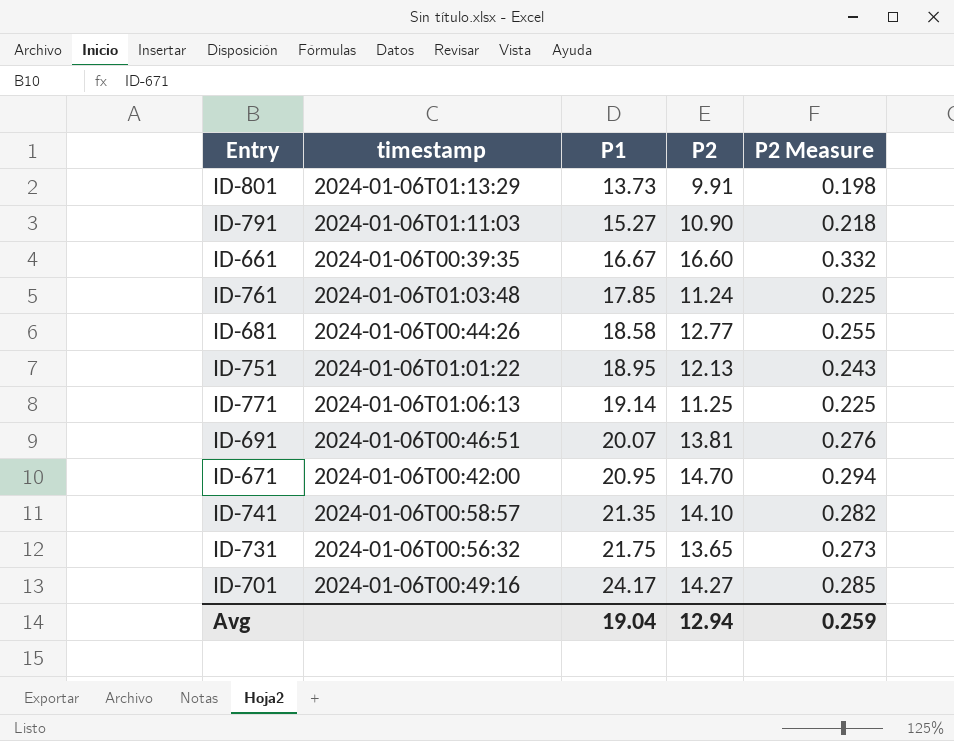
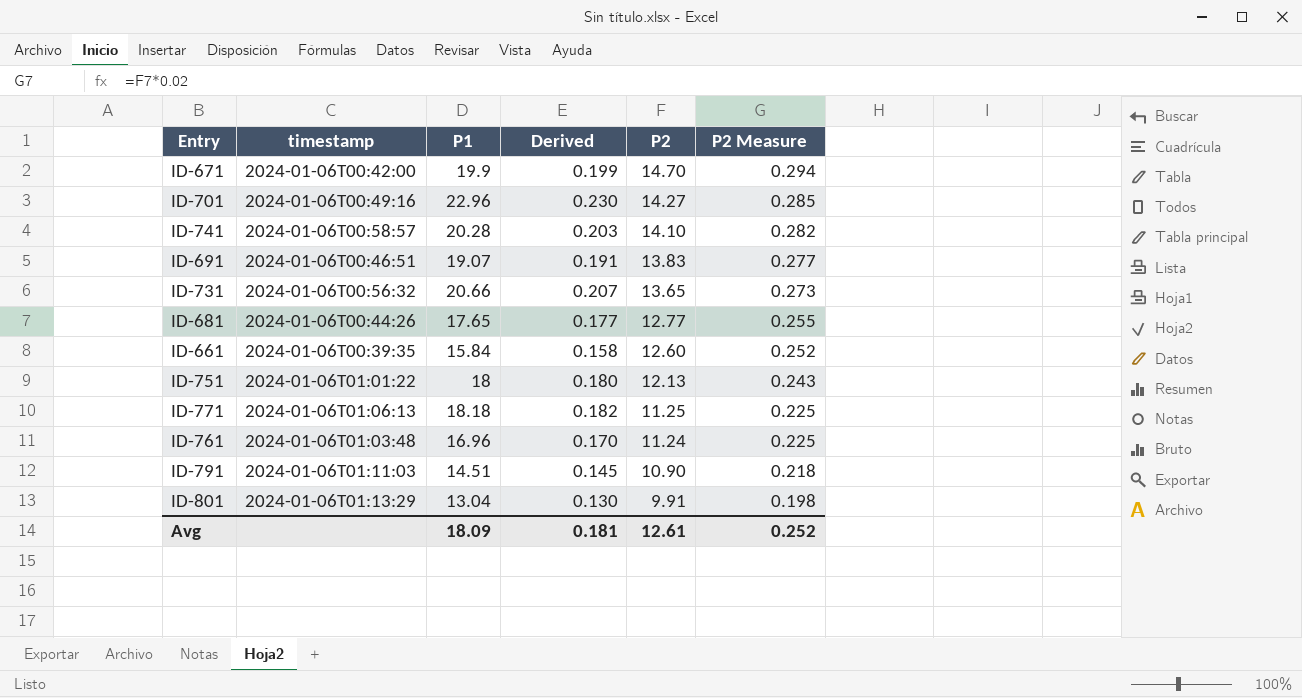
row order: P1 ascending -> P2 descending
column Derived | formula: none -> [P1] * 0.01
ID-671 | P1: 20.95 -> 19.9
ID-701 | P1: 24.17 -> 22.96
ID-741 | P1: 21.35 -> 20.28
ID-691 | P1: 20.07 -> 19.07
ID-691 | P2: 13.81 -> 13.83
ID-691 | P2 Measure: 0.276 -> 0.277
ID-731 | P1: 21.75 -> 20.66
ID-681 | P1: 18.58 -> 17.65
ID-661 | P1: 16.67 -> 15.84
ID-661 | P2: 16.60 -> 12.60
ID-661 | P2 Measure: 0.332 -> 0.252
ID-751 | P1: 18.95 -> 18
ID-771 | P1: 19.14 -> 18.18
ID-761 | P1: 17.85 -> 16.96
ID-791 | P1: 15.27 -> 14.51
ID-801 | P1: 13.73 -> 13.04
Avg | P1: 19.04 -> 18.09
Avg | P2: 12.94 -> 12.61
Avg | P2 Measure: 0.259 -> 0.252

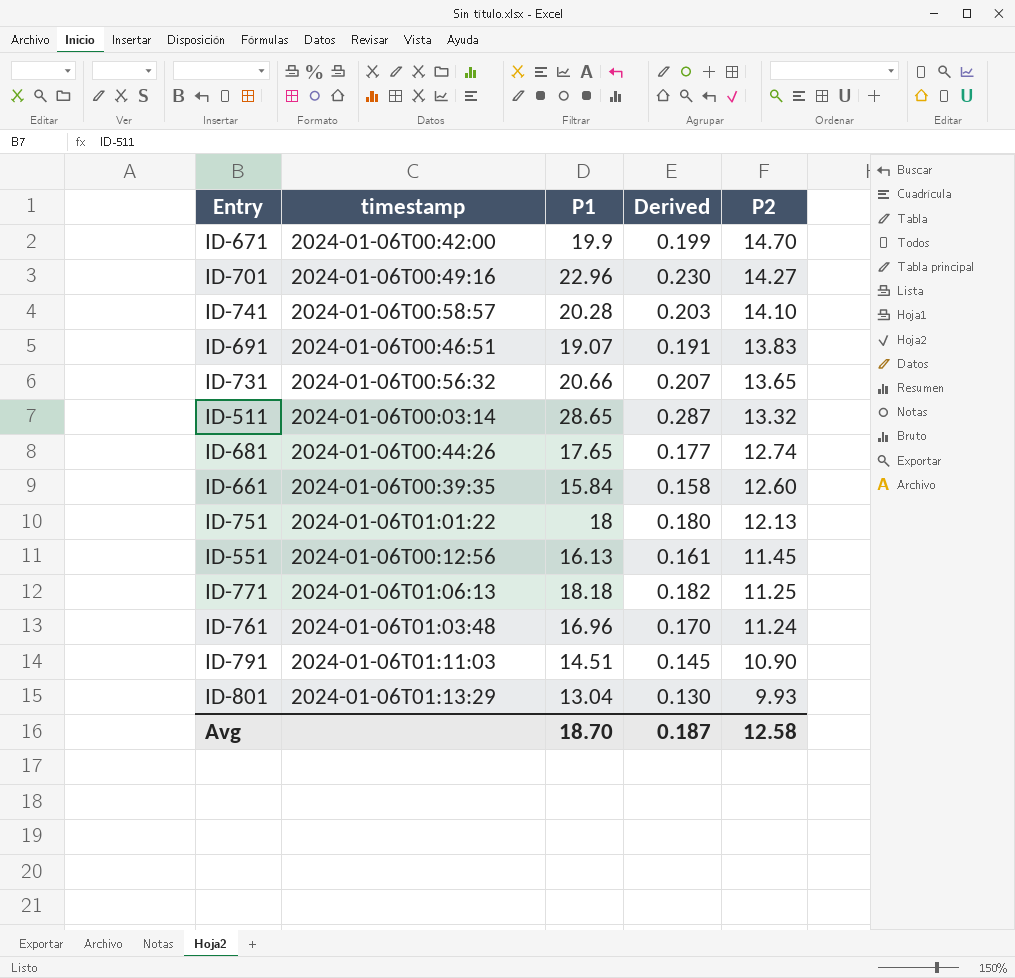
column P2 Measure | formula: [P2] * 0.02 -> none
row ID-511: none -> 2024-01-06T00:03:14 | 28.65 | 0.287 | 13.32
ID-681 | P2: 12.77 -> 12.74
row ID-551: none -> 2024-01-06T00:12:56 | 16.13 | 0.161 | 11.45
ID-801 | P2: 9.91 -> 9.93
Avg | P1: 18.09 -> 18.70
Avg | Derived: 0.181 -> 0.187
Avg | P2: 12.61 -> 12.58

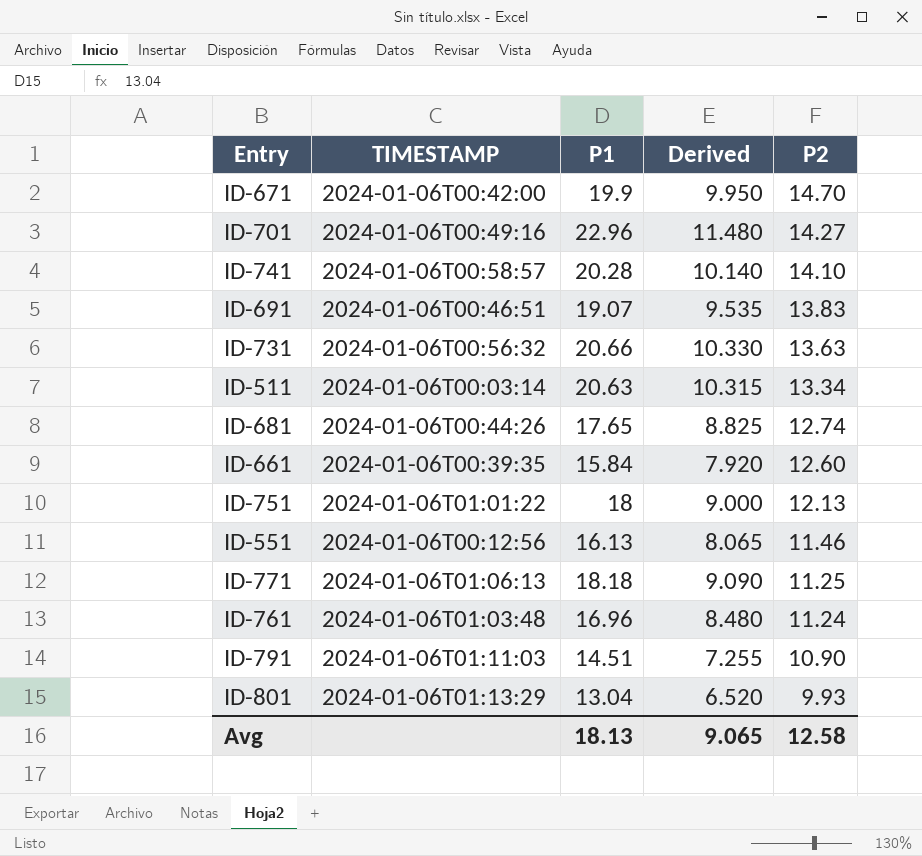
column name: timestamp -> TIMESTAMP
column Derived | formula: [P1] * 0.01 -> [P1] * 0.5
ID-731 | P2: 13.65 -> 13.63
ID-511 | P1: 28.65 -> 20.63
ID-511 | P2: 13.32 -> 13.34
ID-551 | P2: 11.45 -> 11.46
Avg | P1: 18.70 -> 18.13
Avg | Derived: 0.187 -> 9.065

